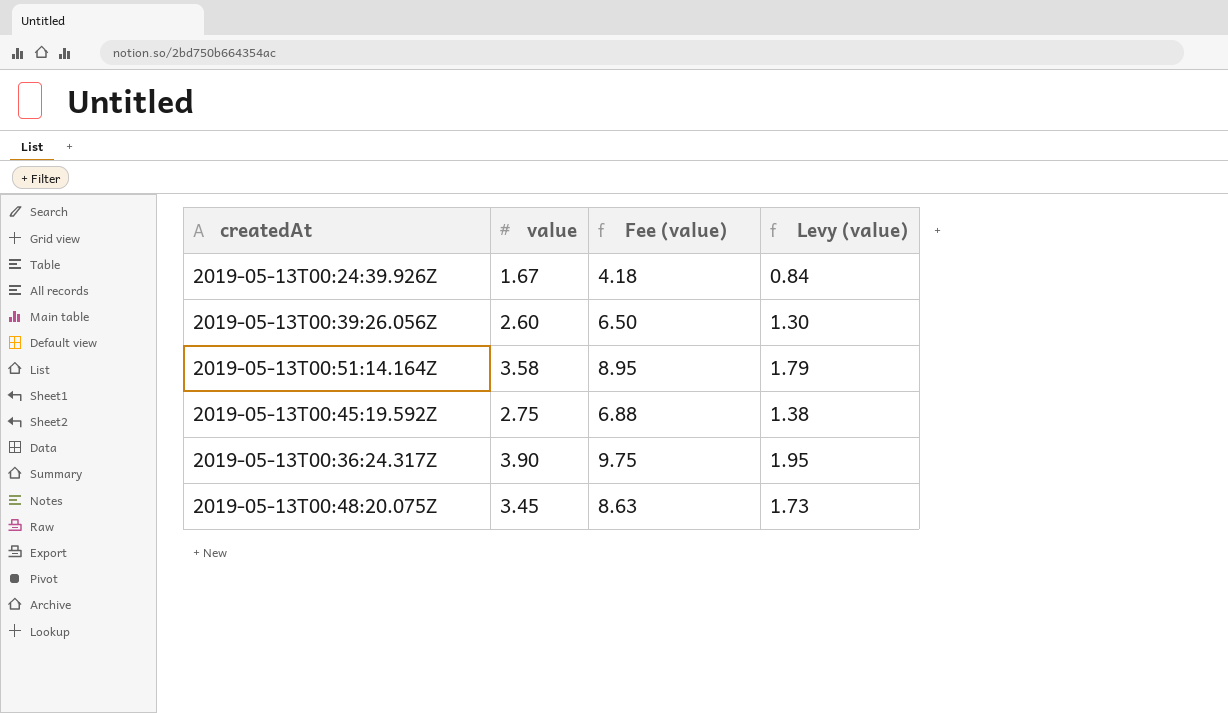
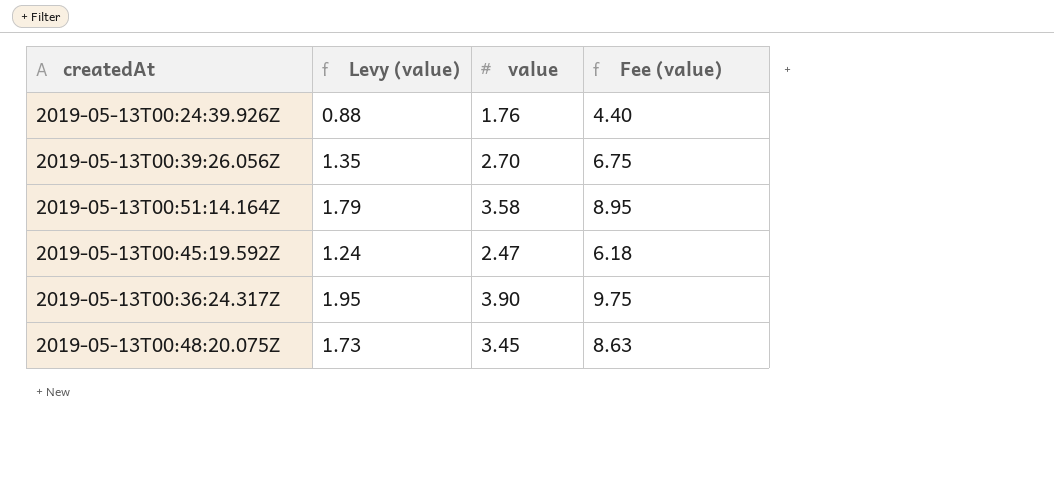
column Levy (value) | position: 4 -> 2
2019-05-13T00:24:39.926Z | Levy (value): 0.84 -> 0.88
2019-05-13T00:24:39.926Z | value: 1.67 -> 1.76
2019-05-13T00:24:39.926Z | Fee (value): 4.18 -> 4.40
2019-05-13T00:39:26.056Z | Levy (value): 1.30 -> 1.35
2019-05-13T00:39:26.056Z | value: 2.60 -> 2.70
2019-05-13T00:39:26.056Z | Fee (value): 6.50 -> 6.75
2019-05-13T00:45:19.592Z | Levy (value): 1.38 -> 1.24
2019-05-13T00:45:19.592Z | value: 2.75 -> 2.47
2019-05-13T00:45:19.592Z | Fee (value): 6.88 -> 6.18

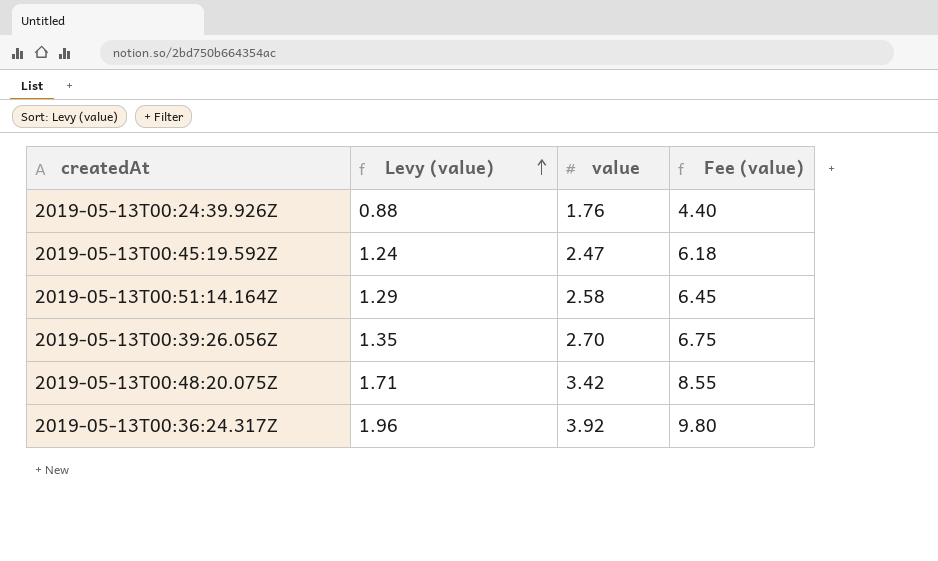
row order: none -> Levy (value) ascending
2019-05-13T00:51:14.164Z | Levy (value): 1.79 -> 1.29
2019-05-13T00:51:14.164Z | value: 3.58 -> 2.58
2019-05-13T00:51:14.164Z | Fee (value): 8.95 -> 6.45
2019-05-13T00:48:20.075Z | Levy (value): 1.73 -> 1.71
2019-05-13T00:48:20.075Z | value: 3.45 -> 3.42
2019-05-13T00:48:20.075Z | Fee (value): 8.63 -> 8.55
2019-05-13T00:36:24.317Z | Levy (value): 1.95 -> 1.96
2019-05-13T00:36:24.317Z | value: 3.90 -> 3.92
2019-05-13T00:36:24.317Z | Fee (value): 9.75 -> 9.80

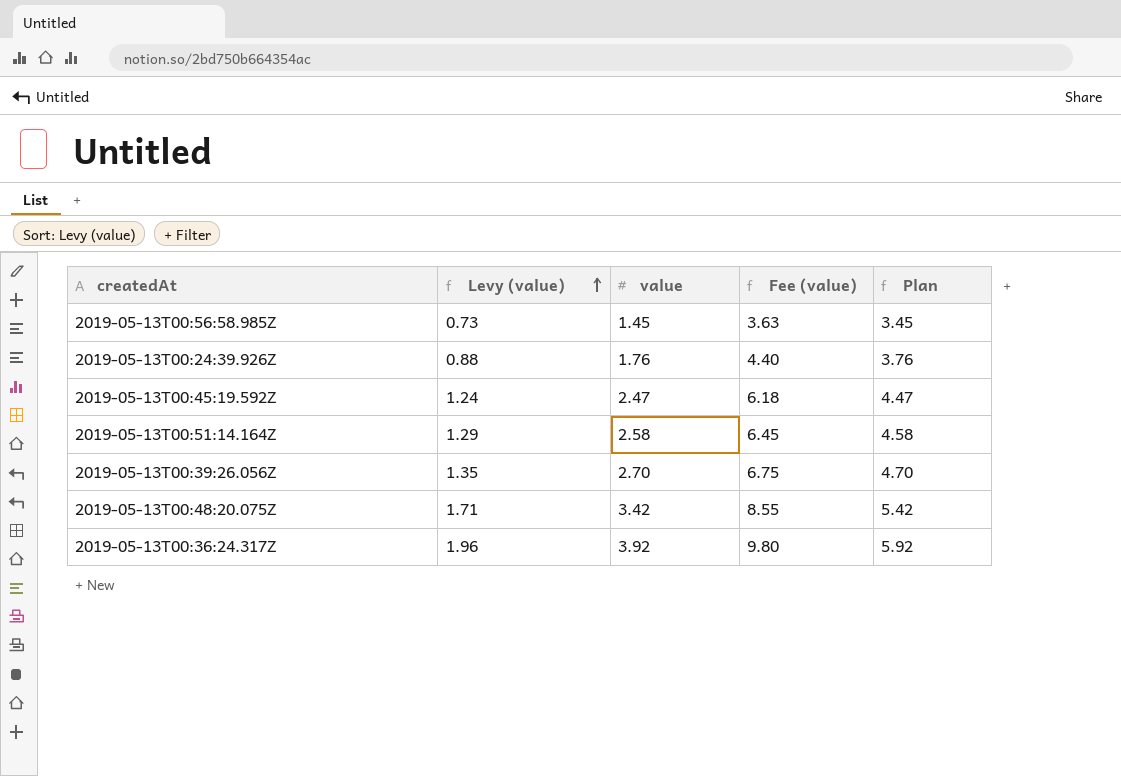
column Plan | formula: none -> [value] + 2
row 2019-05-13T00:56:58.985Z: none -> 0.73 | 1.45 | 3.63 | 3.45

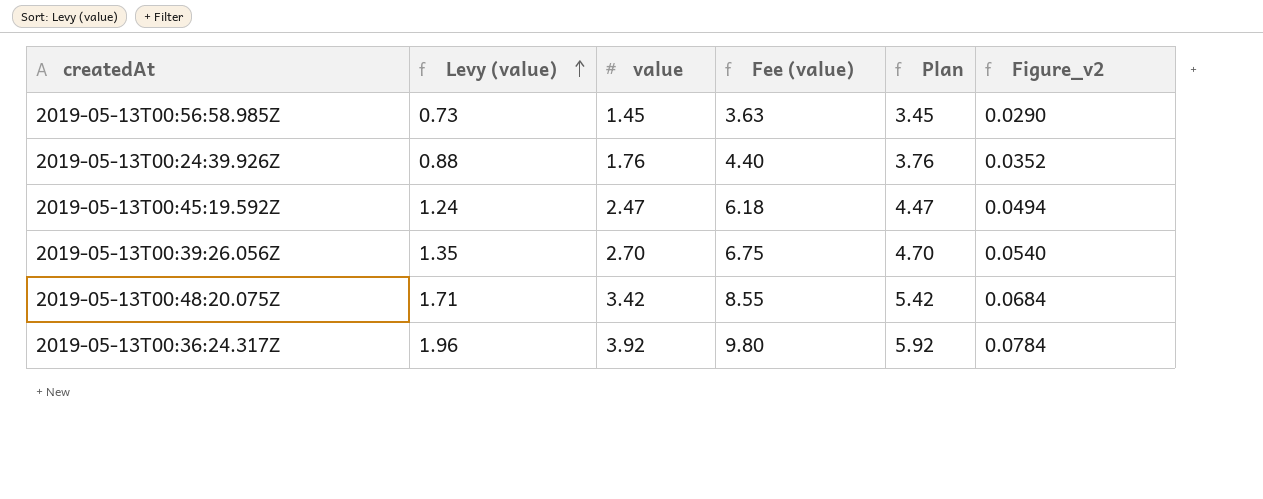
column Figure_v2 | formula: none -> [value] * 0.02
row 2019-05-13T00:51:14.164Z: 1.29 | 2.58 | 6.45 | 4.58 -> none

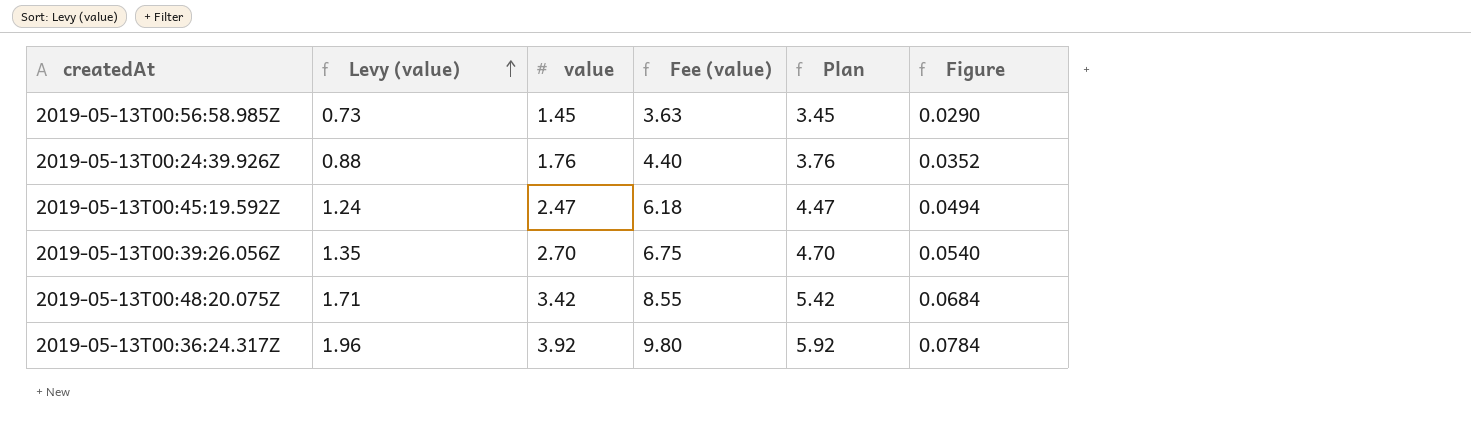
column name: Figure_v2 -> Figure

